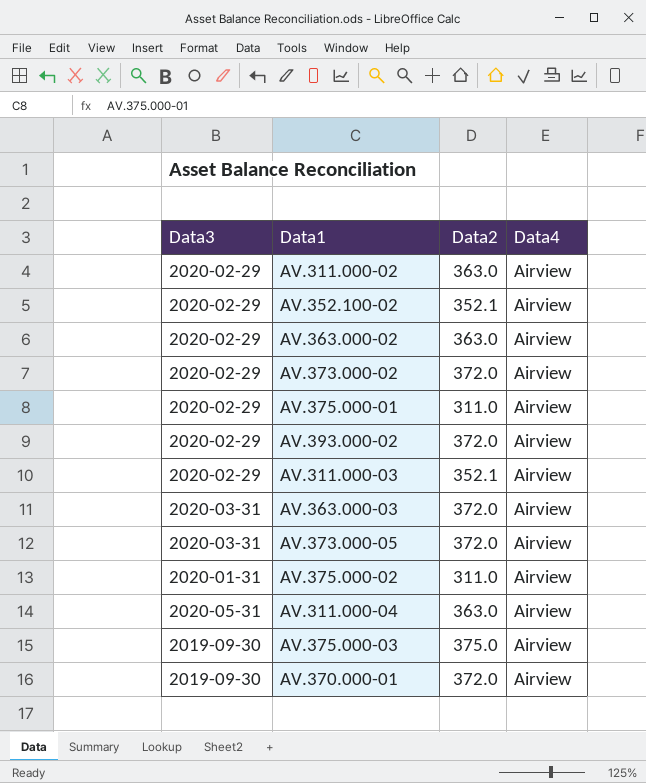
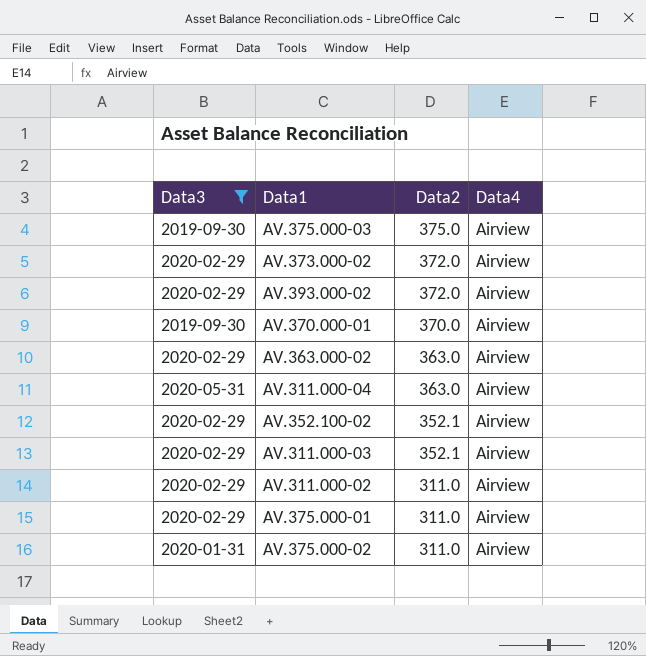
filter: none -> Data3 != 2020-03-31
row order: none -> Data2 descending
AV.370.000-01 | Data2: 372.0 -> 370.0
AV.311.000-02 | Data2: 363.0 -> 311.0

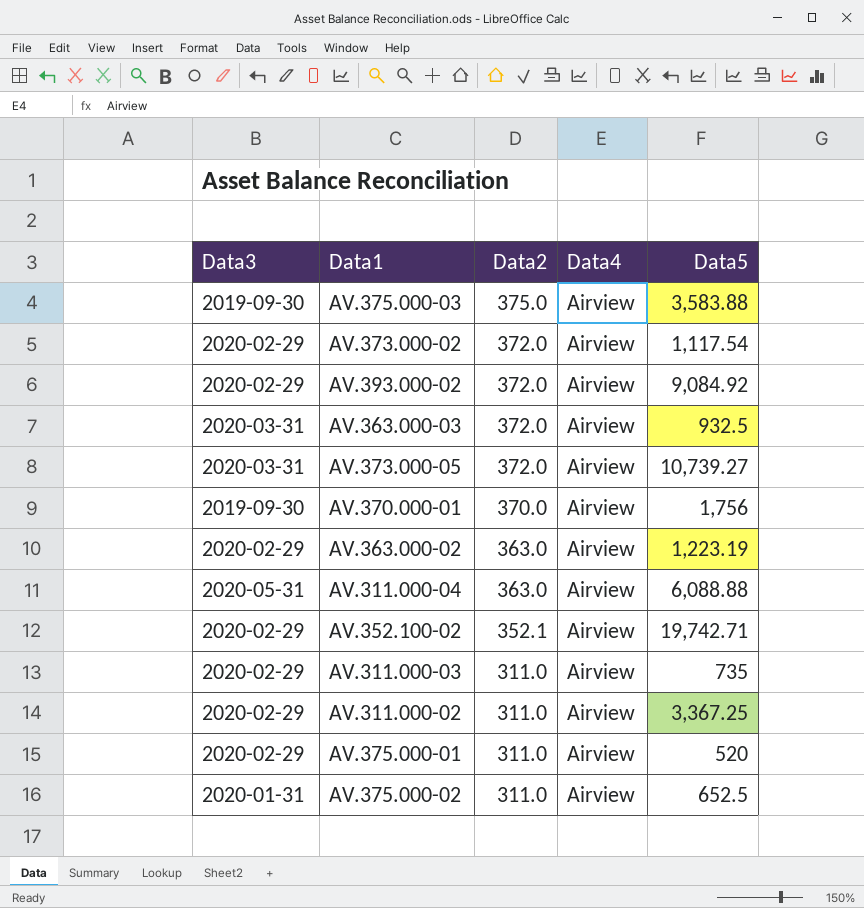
filter: Data3 != 2020-03-31 -> none
column Data5 | position: none -> 5
AV.311.000-03 | Data2: 352.1 -> 311.0

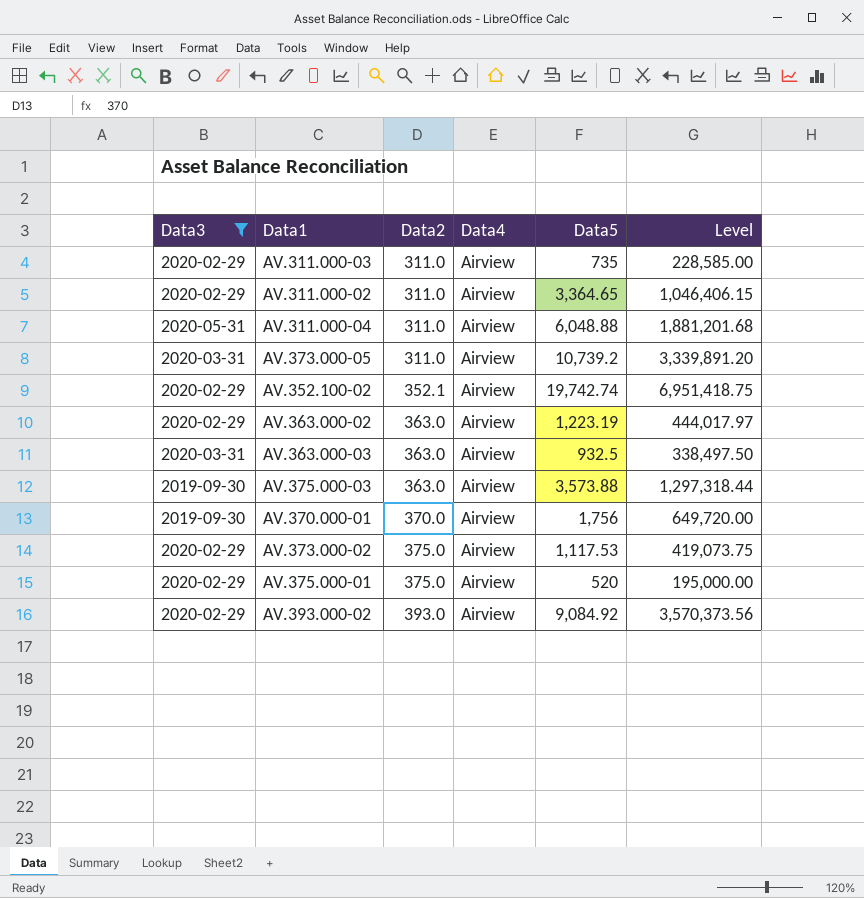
filter: none -> Data3 != 2020-01-31
row order: Data2 descending -> Data2 ascending
column Level | formula: none -> [Data2] * [Data5]
AV.311.000-02 | Data5: 3,367.25 -> 3,364.65
AV.311.000-04 | Data2: 363.0 -> 311.0
AV.311.000-04 | Data5: 6,088.88 -> 6,048.88
AV.373.000-05 | Data2: 372.0 -> 311.0
AV.373.000-05 | Data5: 10,739.27 -> 10,739.2
AV.352.100-02 | Data5: 19,742.71 -> 19,742.74
AV.363.000-03 | Data2: 372.0 -> 363.0
AV.375.000-03 | Data2: 375.0 -> 363.0
AV.375.000-03 | Data5: 3,583.88 -> 3,573.88
AV.373.000-02 | Data2: 372.0 -> 375.0
AV.373.000-02 | Data5: 1,117.54 -> 1,117.53
AV.375.000-01 | Data2: 311.0 -> 375.0
AV.393.000-02 | Data2: 372.0 -> 393.0

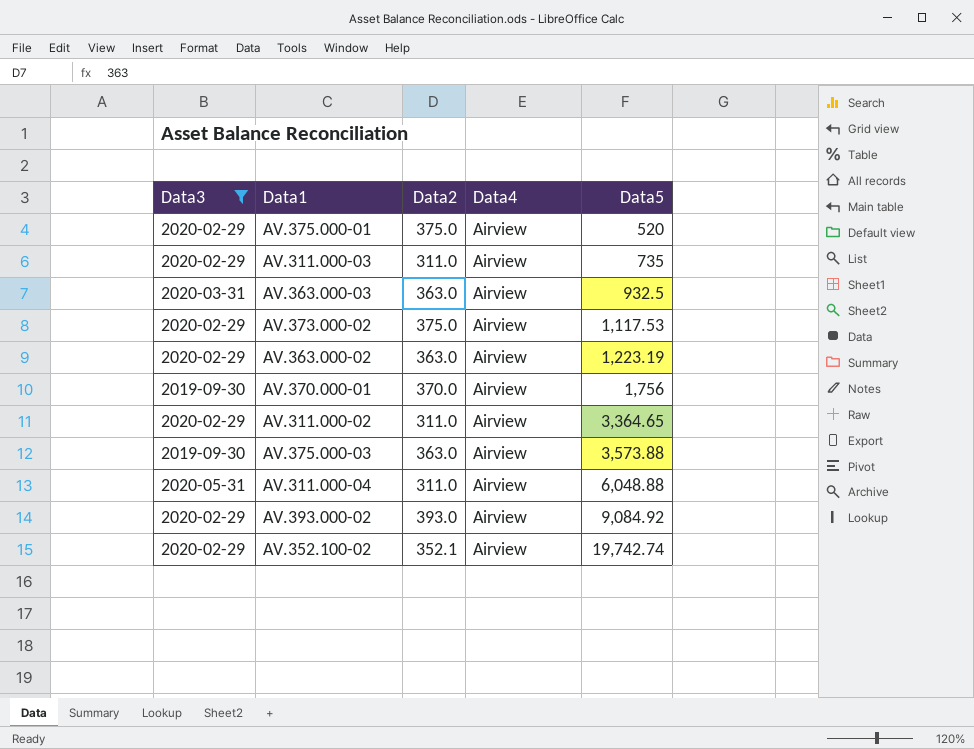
row order: Data2 ascending -> Data5 ascending
column Level | formula: [Data2] * [Data5] -> none
row AV.373.000-05: 2020-03-31 | 311.0 | Airview | 10,739.2 | 3,339,891.20 -> none

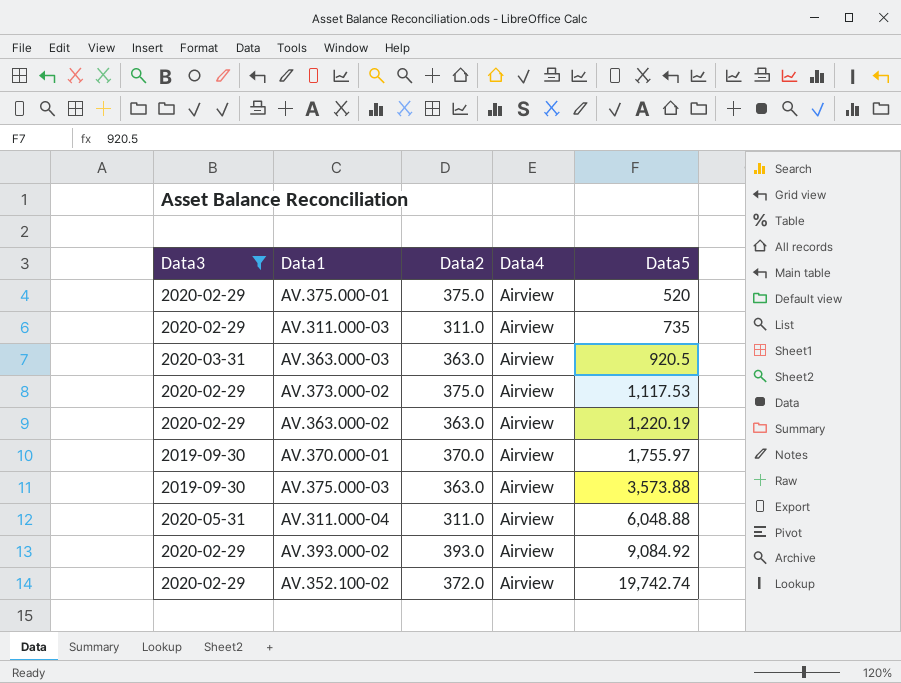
row AV.311.000-02: 2020-02-29 | 311.0 | Airview | 3,364.65 -> none
AV.363.000-03 | Data5: 932.5 -> 920.5
AV.363.000-02 | Data5: 1,223.19 -> 1,220.19
AV.370.000-01 | Data5: 1,756 -> 1,755.97
AV.352.100-02 | Data2: 352.1 -> 372.0

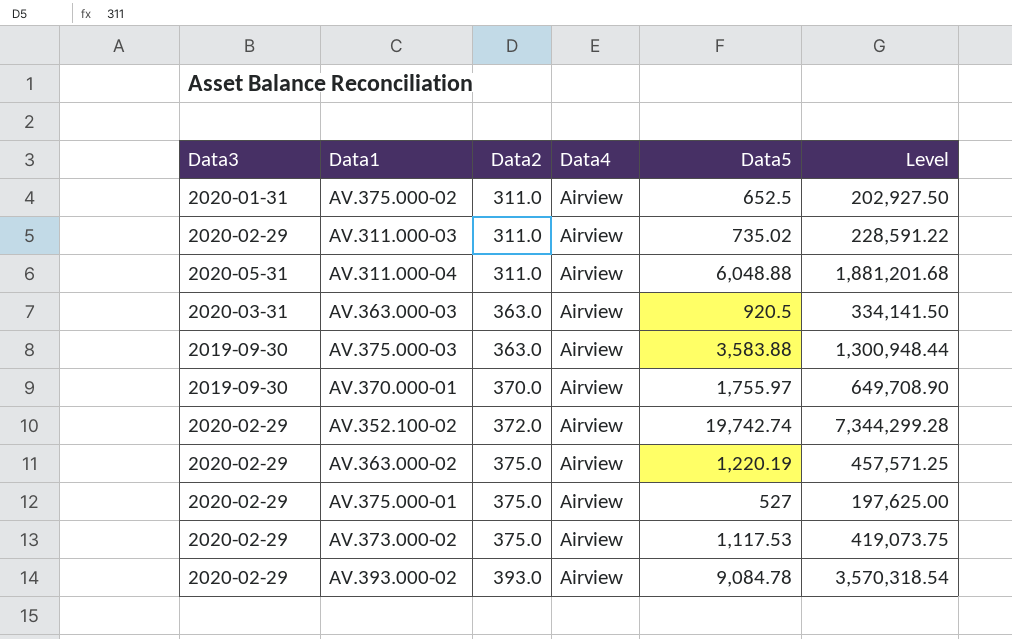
filter: Data3 != 2020-01-31 -> none
row order: Data5 ascending -> Data2 ascending
column Level | formula: none -> [Data2] * [Data5]
AV.311.000-03 | Data5: 735 -> 735.02
AV.375.000-03 | Data5: 3,573.88 -> 3,583.88
AV.363.000-02 | Data2: 363.0 -> 375.0
AV.375.000-01 | Data5: 520 -> 527
AV.393.000-02 | Data5: 9,084.92 -> 9,084.78

